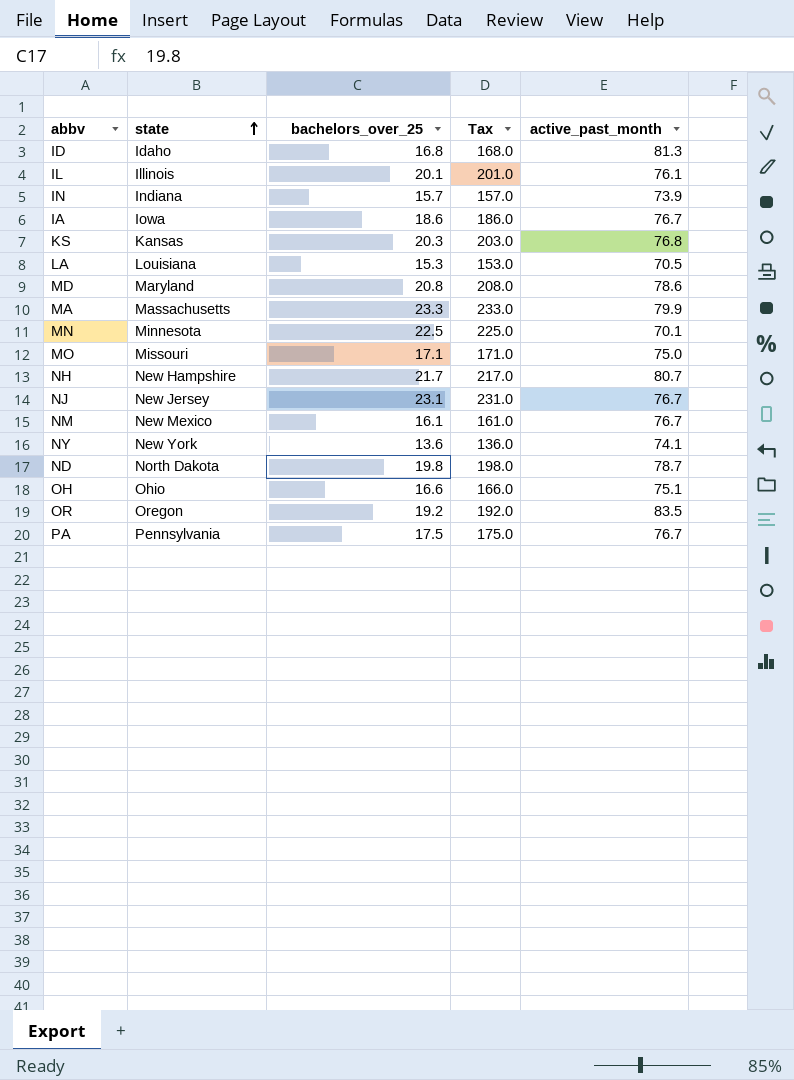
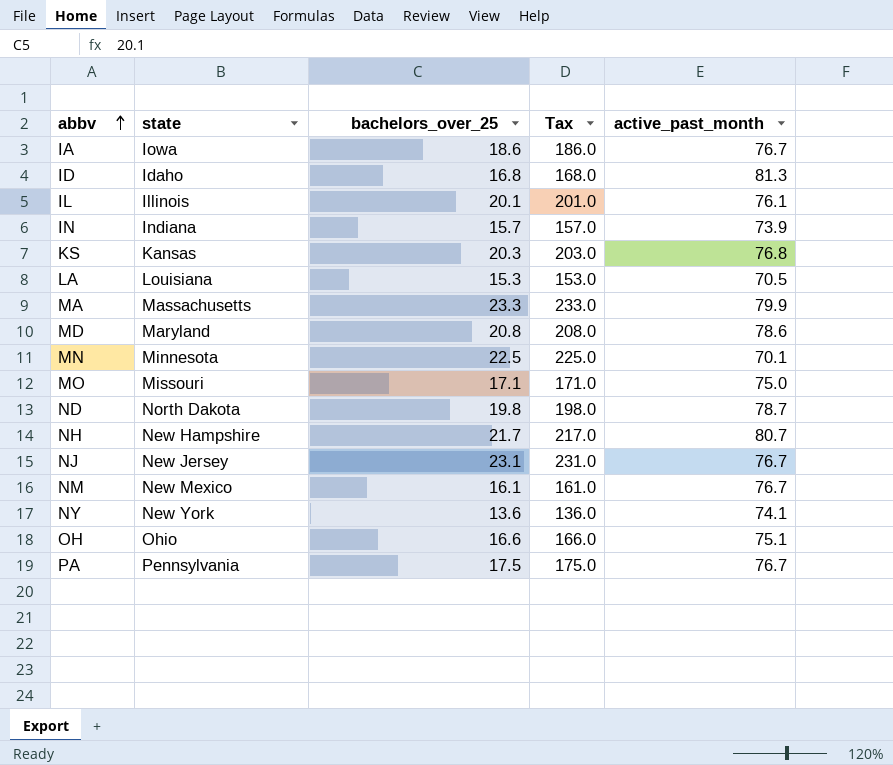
row order: state ascending -> abbv ascending
row OR: Oregon | 19.2 | 192.0 | 83.5 -> none

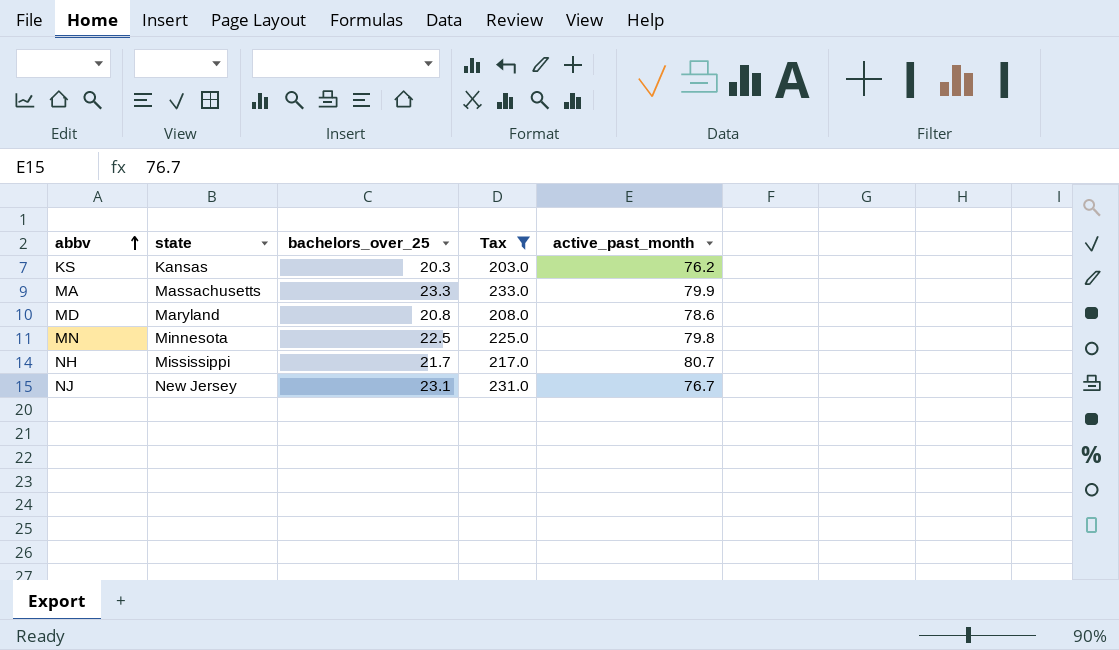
filter: none -> Tax >= 203.0
KS | active_past_month: 76.8 -> 76.2
MN | active_past_month: 70.1 -> 79.8
NH | state: New Hampshire -> Mississippi

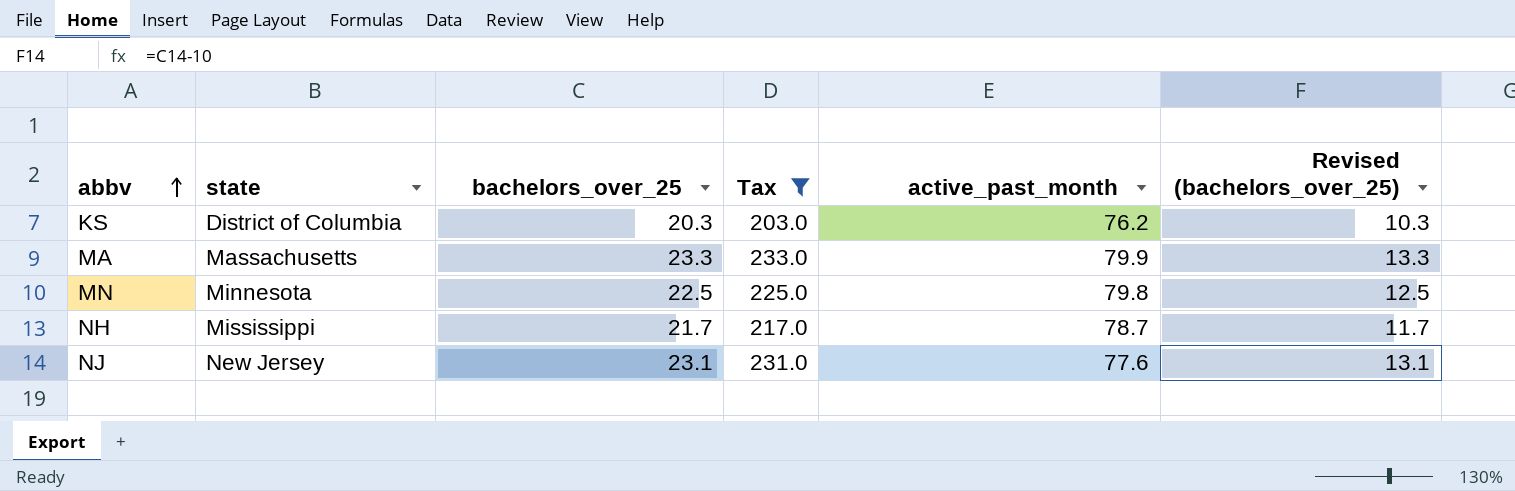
column Revised (bachelors_over_25) | formula: none -> [bachelors_over_25] - 10
row MD: Maryland | 20.8 | 208.0 | 78.6 -> none
KS | state: Kansas -> District of Columbia
NH | active_past_month: 80.7 -> 78.7
NJ | active_past_month: 76.7 -> 77.6

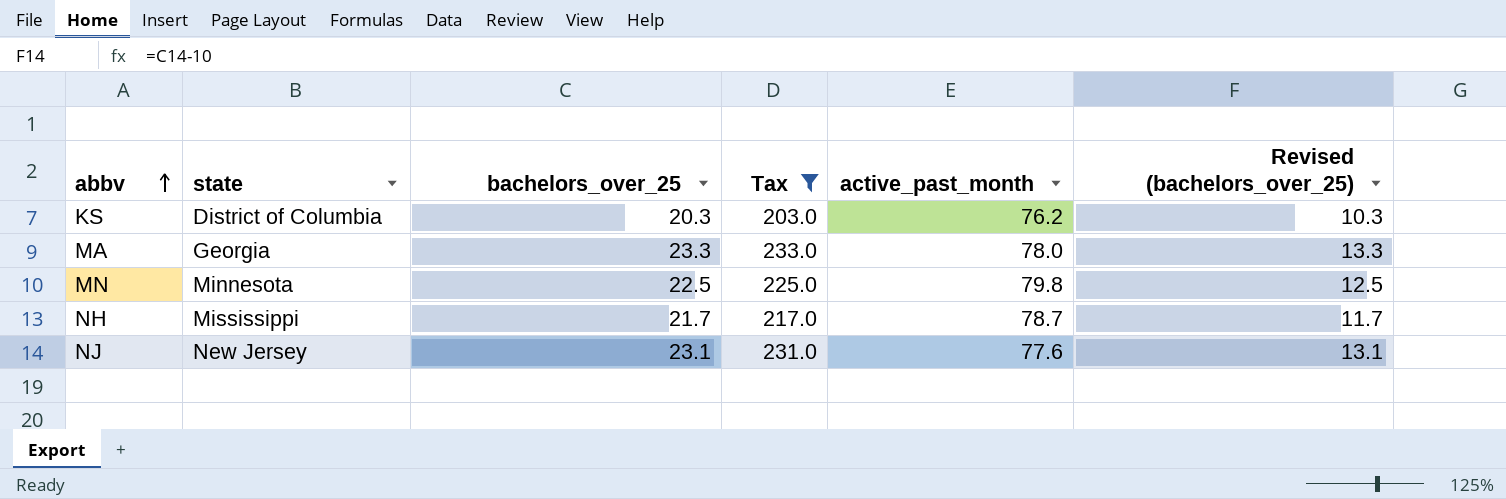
MA | state: Massachusetts -> Georgia
MA | active_past_month: 79.9 -> 78.0

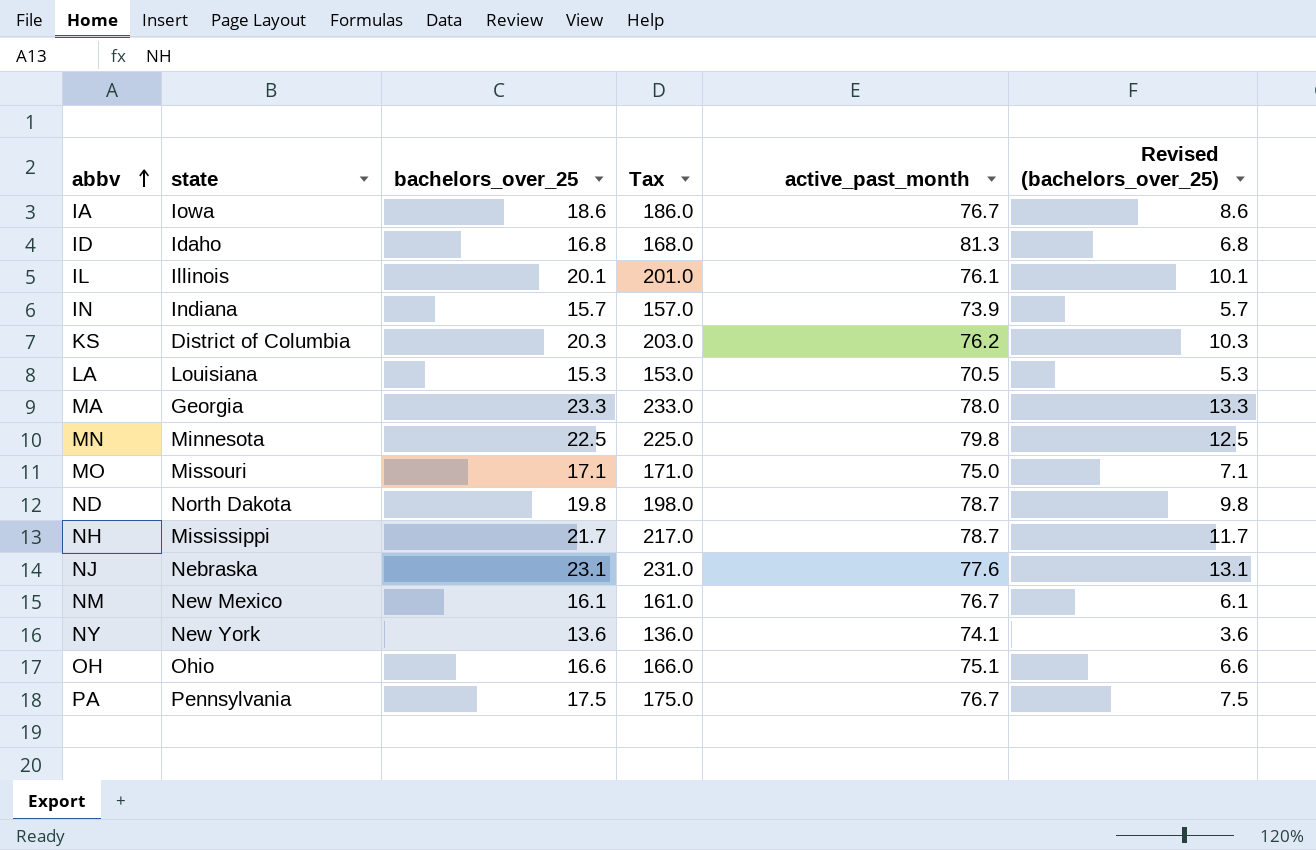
filter: Tax >= 203.0 -> none
NJ | state: New Jersey -> Nebraska

